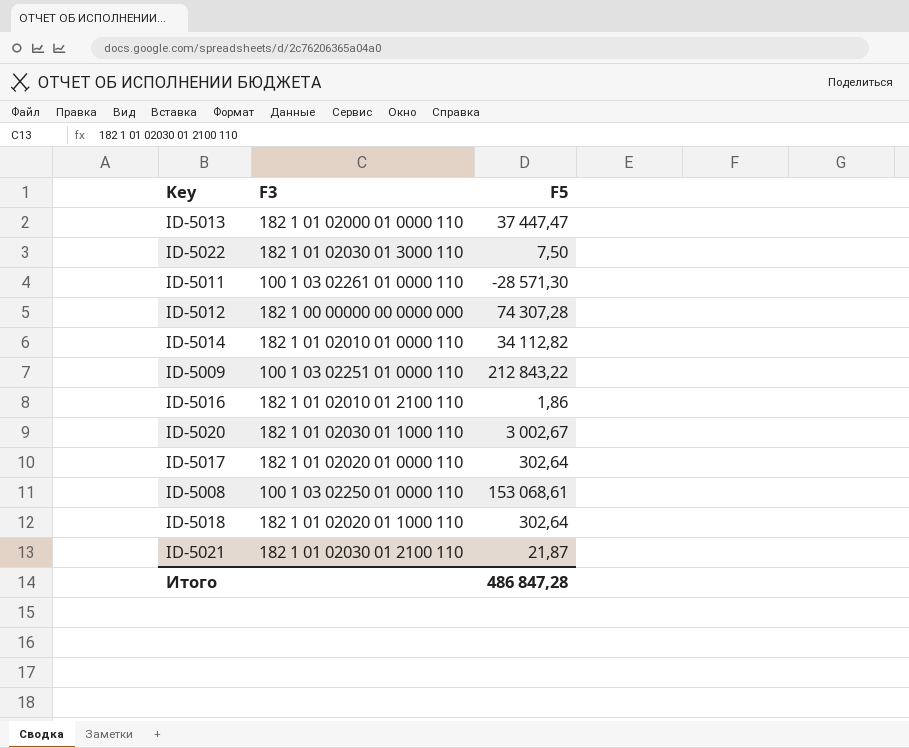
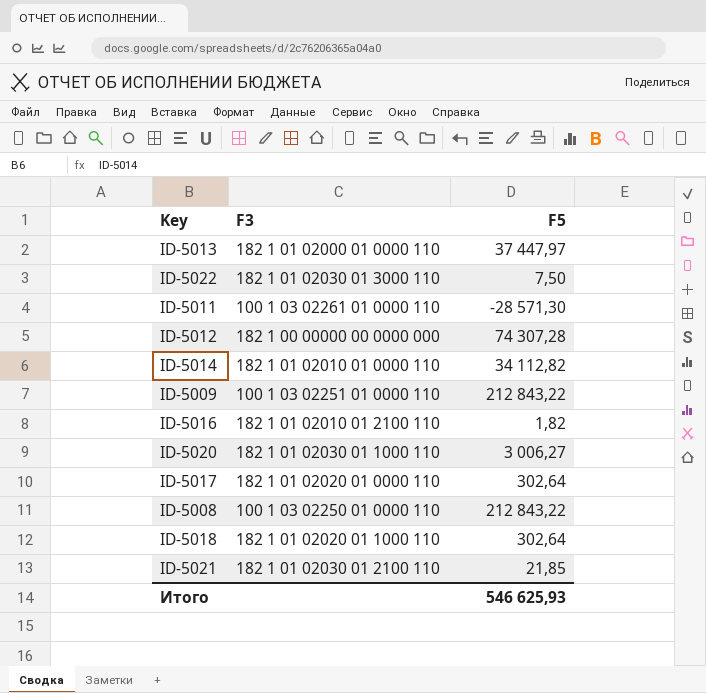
ID-5013 | F5: 37 447,47 -> 37 447,97
ID-5016 | F5: 1,86 -> 1,82
ID-5020 | F5: 3 002,67 -> 3 006,27
ID-5008 | F5: 153 068,61 -> 212 843,22
ID-5021 | F5: 21,87 -> 21,85
Итого | F5: 486 847,28 -> 546 625,93

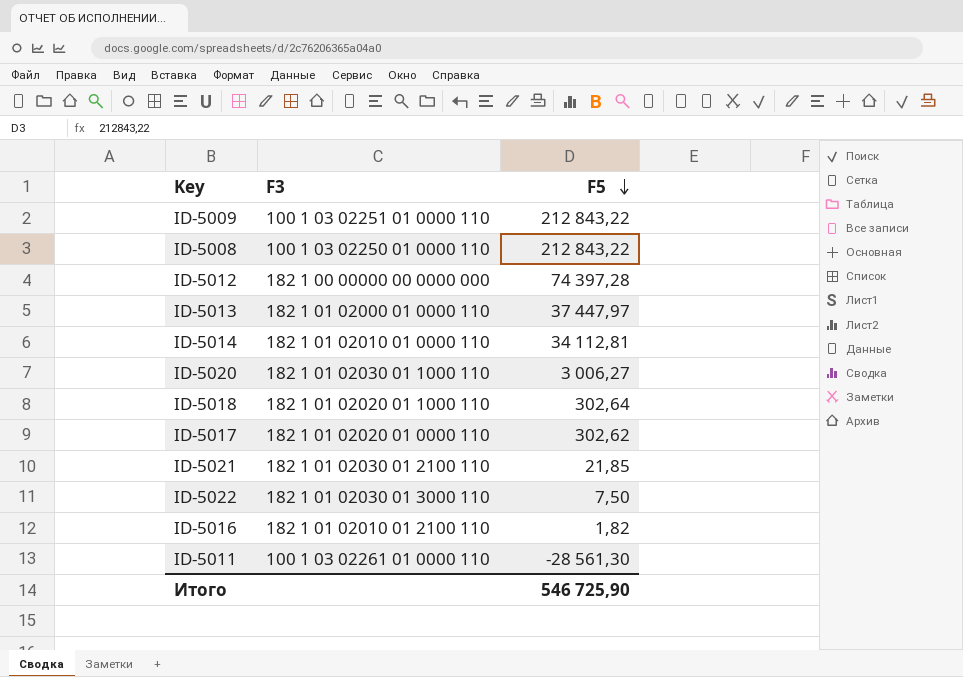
row order: none -> F5 descending
ID-5012 | F5: 74 307,28 -> 74 397,28
ID-5014 | F5: 34 112,82 -> 34 112,81
ID-5017 | F5: 302,64 -> 302,62
ID-5011 | F5: -28 571,30 -> -28 561,30
Итого | F5: 546 625,93 -> 546 725,90

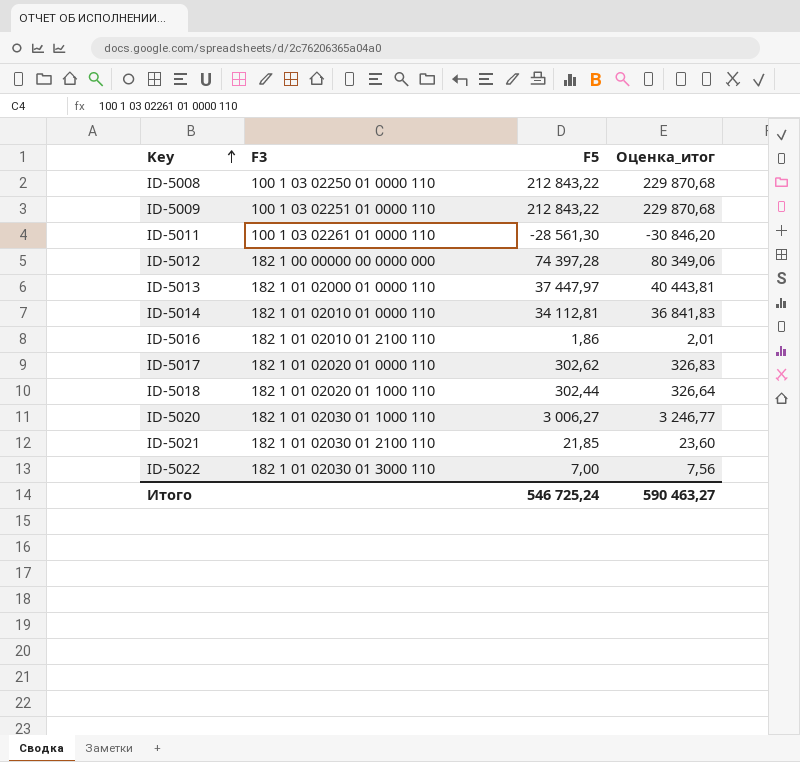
row order: F5 descending -> Key ascending
column Оценка_итог | formula: none -> [F5] * 1,08
ID-5016 | F5: 1,82 -> 1,86
ID-5018 | F5: 302,64 -> 302,44
ID-5022 | F5: 7,50 -> 7,00
Итого | F5: 546 725,90 -> 546 725,24

